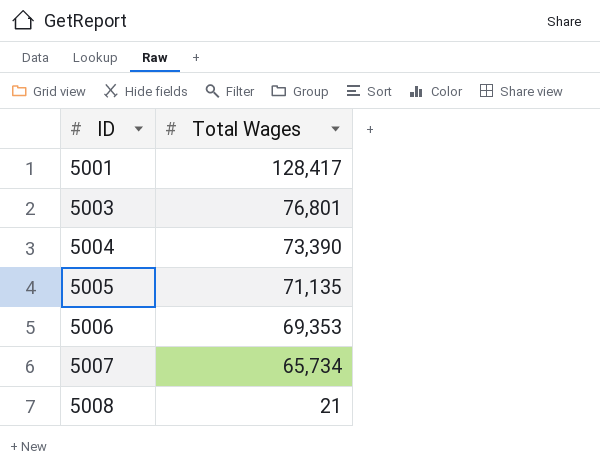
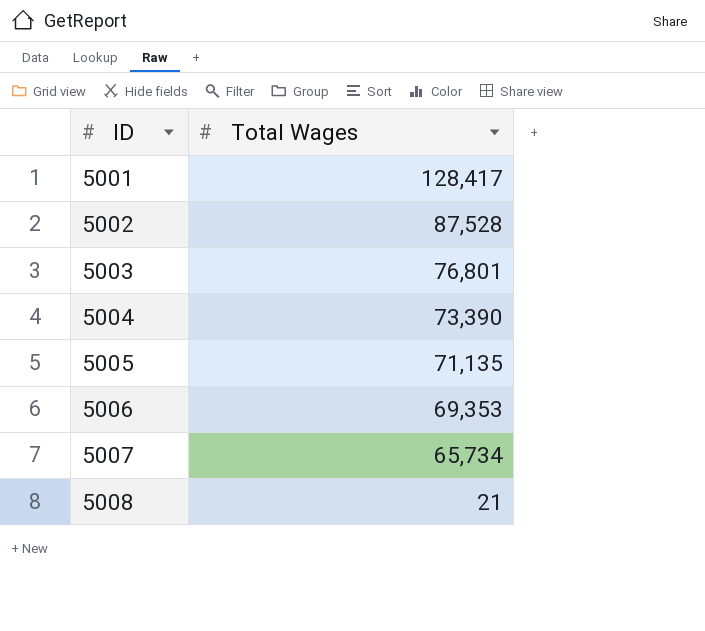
row 5002: none -> 87,528

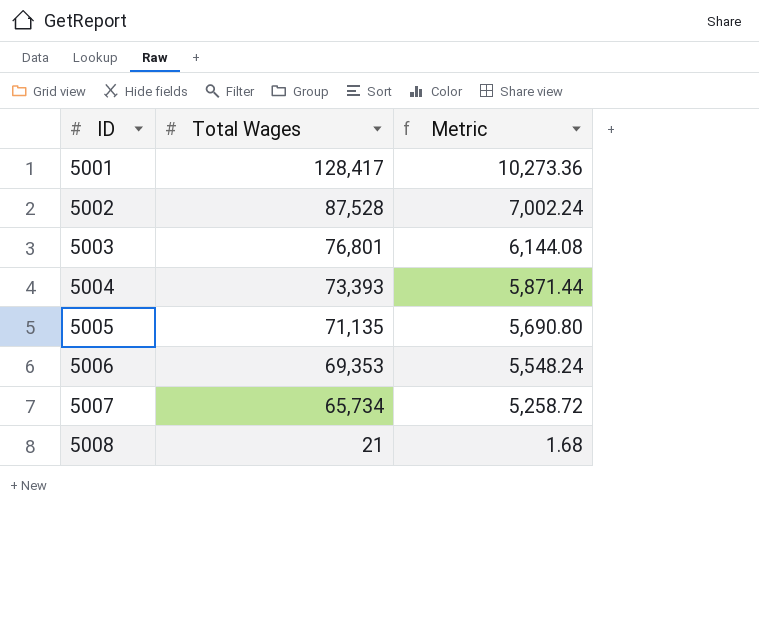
column Metric | formula: none -> [Total Wages] * 0.08
5004 | Total Wages: 73,390 -> 73,393

